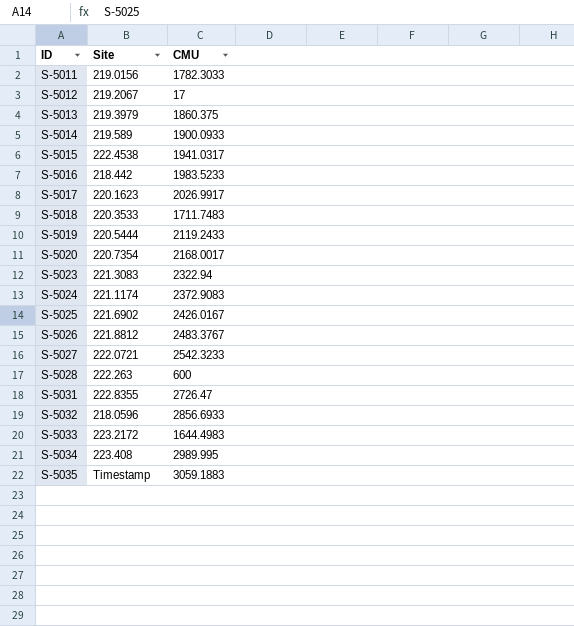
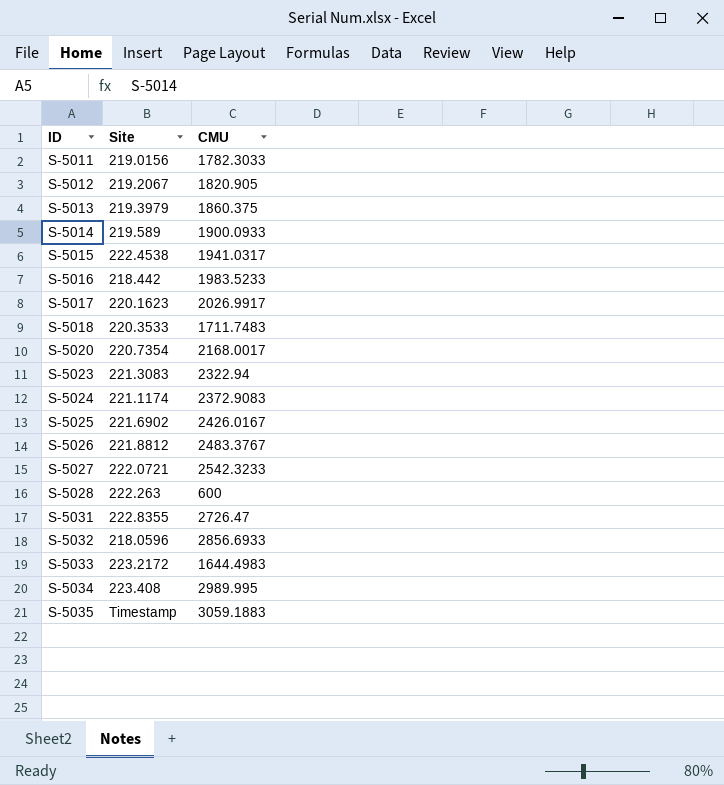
row S-5019: 220.5444 | 2119.2433 -> none
S-5012 | CMU: 17 -> 1820.905

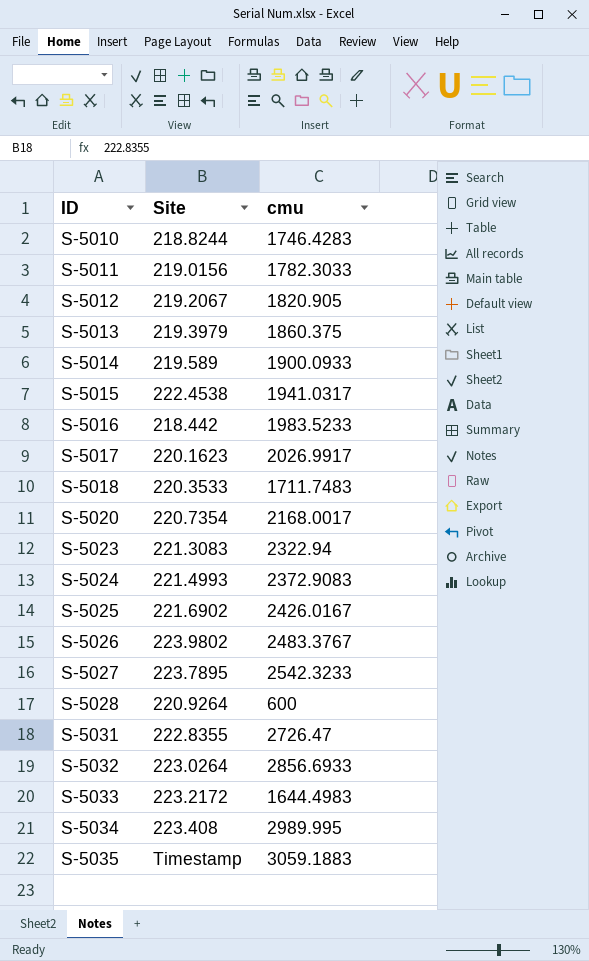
column name: CMU -> cmu
row S-5010: none -> 218.8244 | 1746.4283
S-5024 | Site: 221.1174 -> 221.4993
S-5026 | Site: 221.8812 -> 223.9802
S-5027 | Site: 222.0721 -> 223.7895
S-5028 | Site: 222.263 -> 220.9264
S-5032 | Site: 218.0596 -> 223.0264

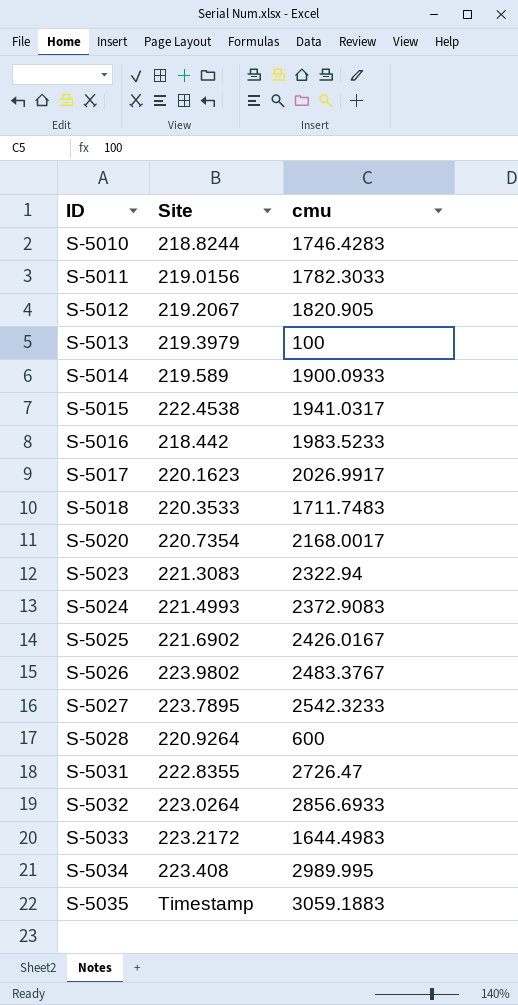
S-5013 | cmu: 1860.375 -> 100

